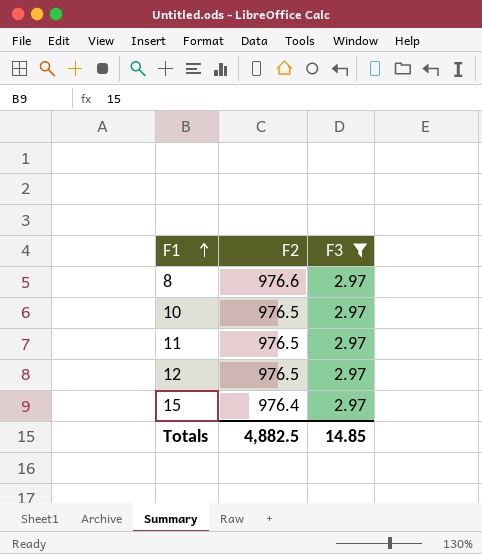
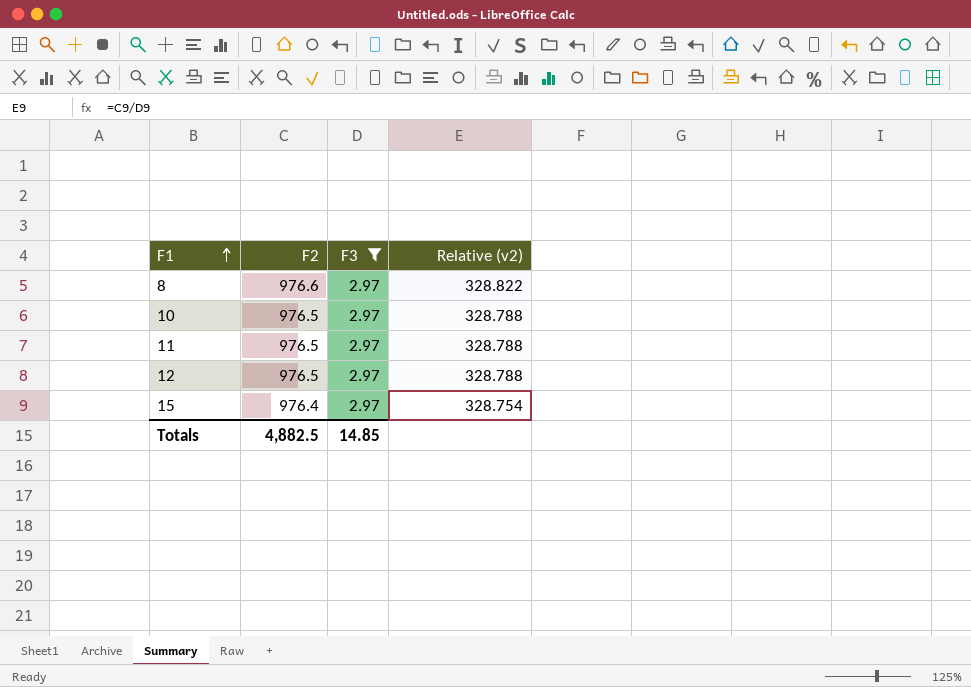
column Relative (v2) | formula: none -> [F2] / [F3]

